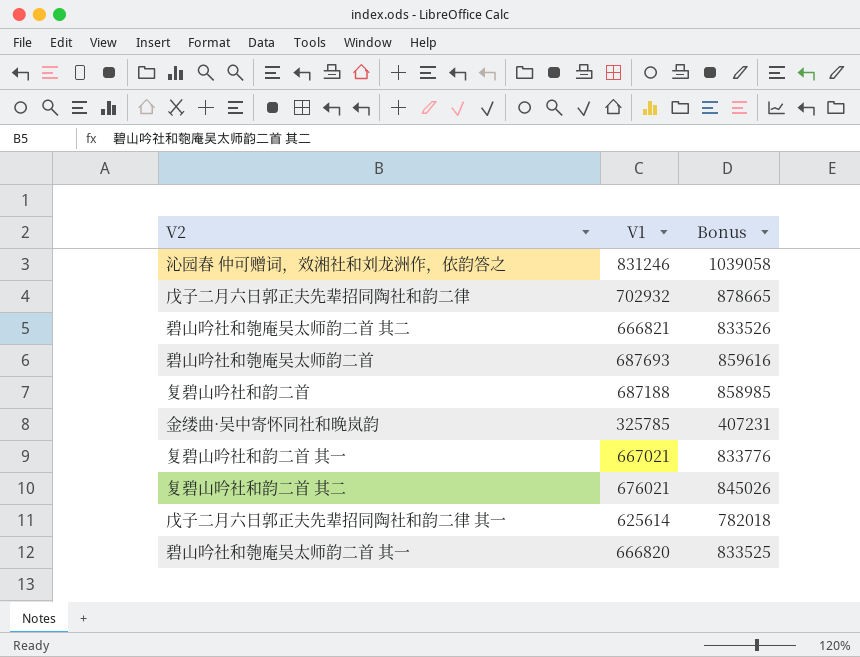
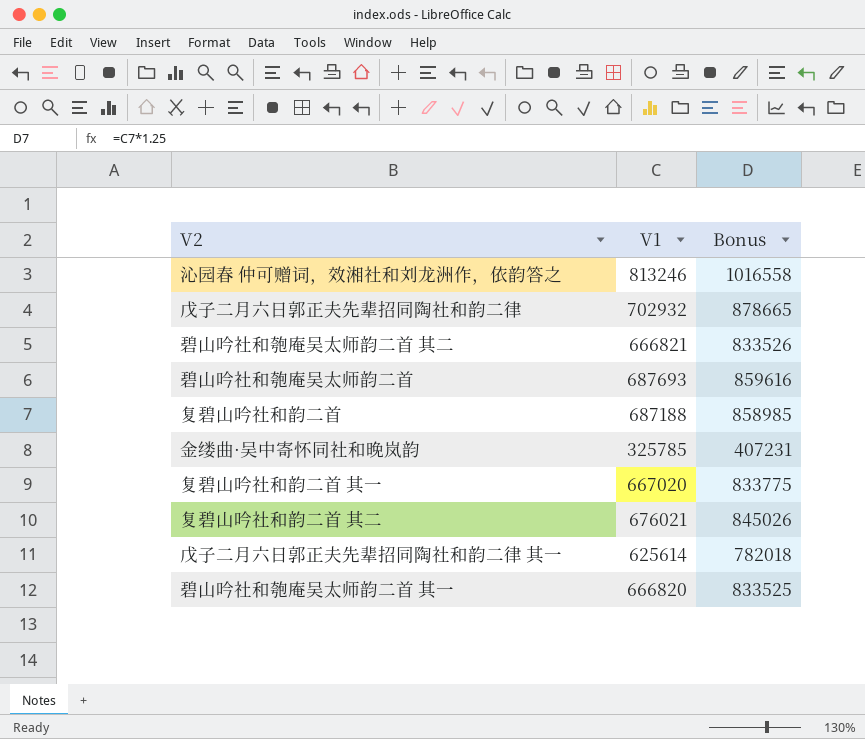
沁园春 仲可赠词，效湘社和刘龙洲作，依韵答之 | V1: 831246 -> 813246
沁园春 仲可赠词，效湘社和刘龙洲作，依韵答之 | Bonus: 1039058 -> 1016558
复碧山吟社和韵二首 其一 | V1: 667021 -> 667020
复碧山吟社和韵二首 其一 | Bonus: 833776 -> 833775

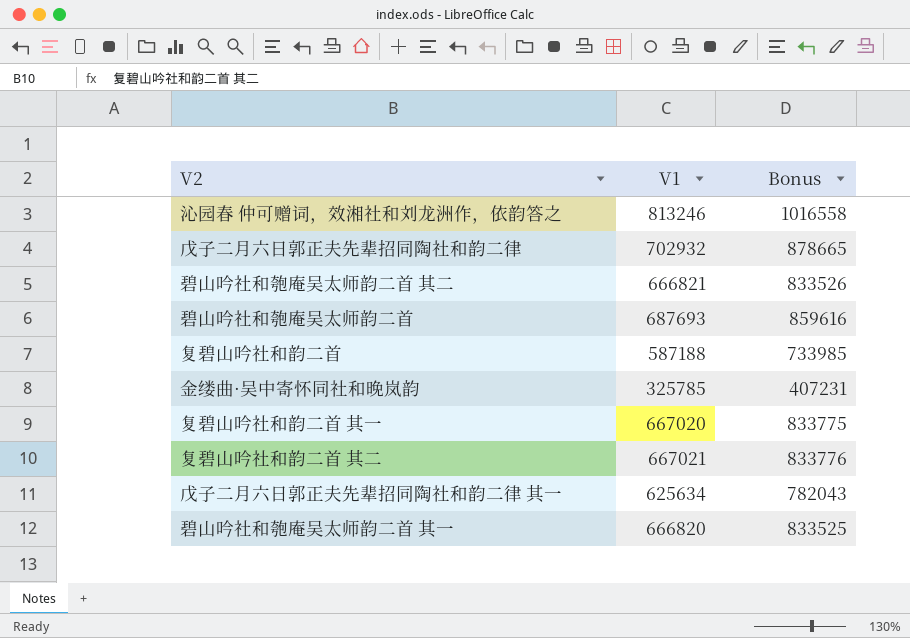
复碧山吟社和韵二首 | V1: 687188 -> 587188
复碧山吟社和韵二首 | Bonus: 858985 -> 733985
复碧山吟社和韵二首 其二 | V1: 676021 -> 667021
复碧山吟社和韵二首 其二 | Bonus: 845026 -> 833776
戊子二月六日郭正夫先辈招同陶社和韵二律 其一 | V1: 625614 -> 625634
戊子二月六日郭正夫先辈招同陶社和韵二律 其一 | Bonus: 782018 -> 782043

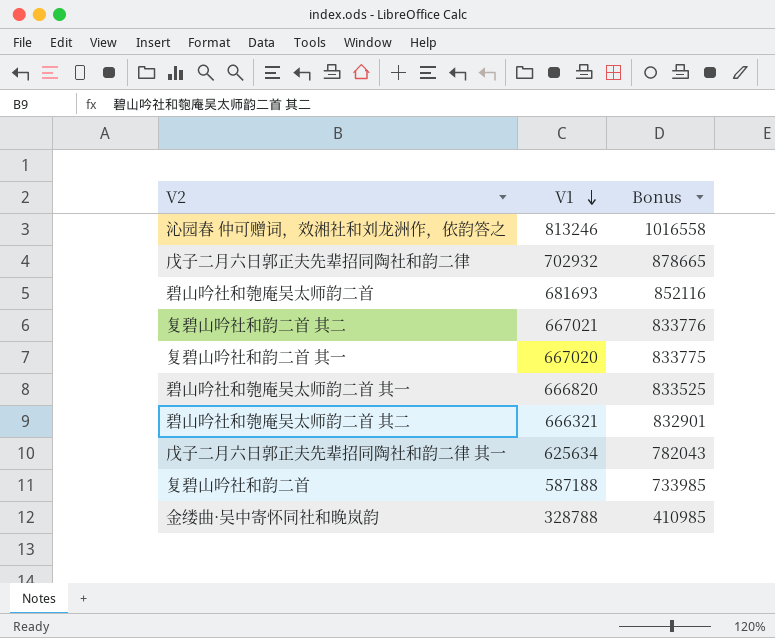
row order: none -> V1 descending
碧山吟社和匏庵吴太师韵二首 | V1: 687693 -> 681693
碧山吟社和匏庵吴太师韵二首 | Bonus: 859616 -> 852116
碧山吟社和匏庵吴太师韵二首 其二 | V1: 666821 -> 666321
碧山吟社和匏庵吴太师韵二首 其二 | Bonus: 833526 -> 832901
金缕曲·吴中寄怀同社和晚岚韵 | V1: 325785 -> 328788
金缕曲·吴中寄怀同社和晚岚韵 | Bonus: 407231 -> 410985

